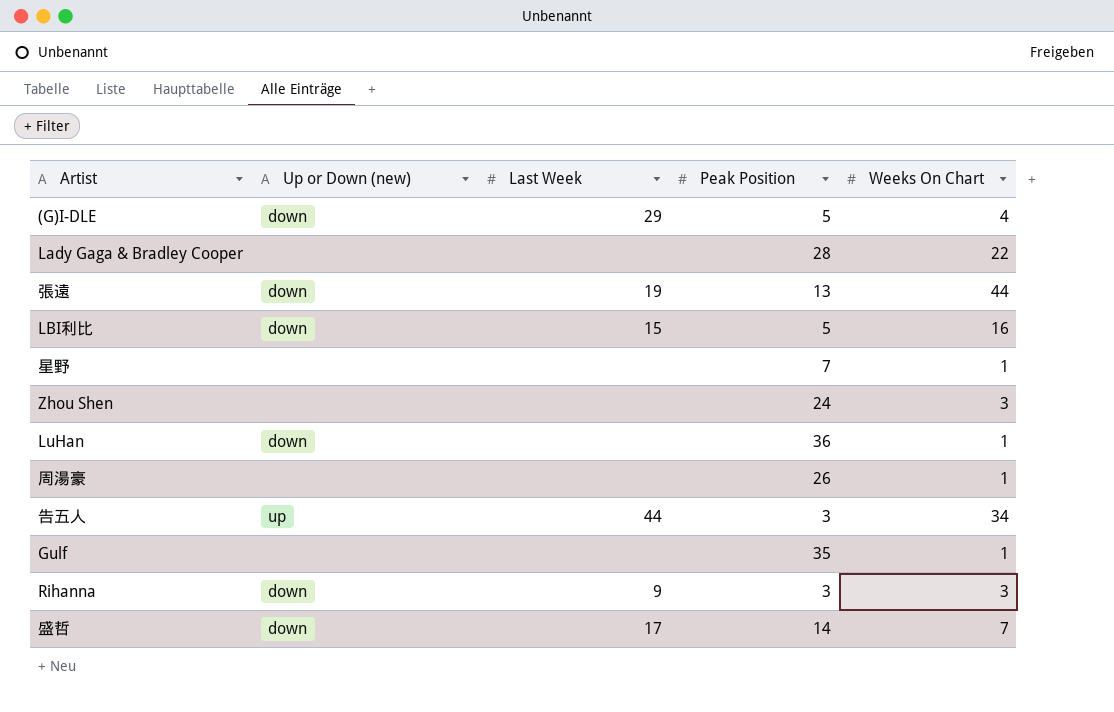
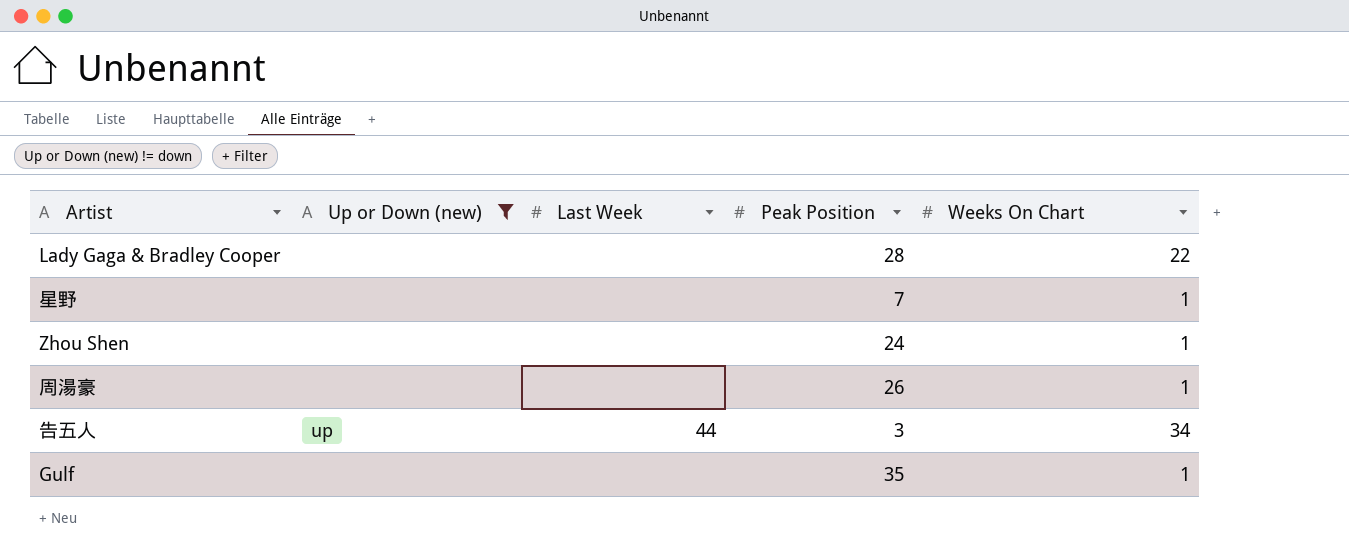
filter: none -> Up or Down (new) != down
Zhou Shen | Weeks On Chart: 3 -> 1

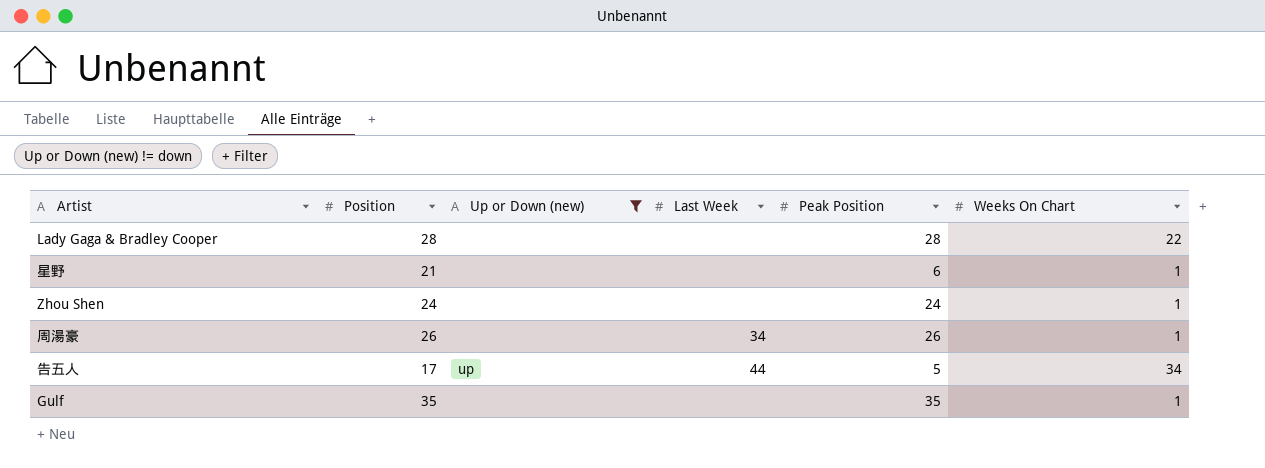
column Position | position: none -> 2
星野 | Peak Position: 7 -> 6
周湯豪 | Last Week: none -> 34
告五人 | Peak Position: 3 -> 5

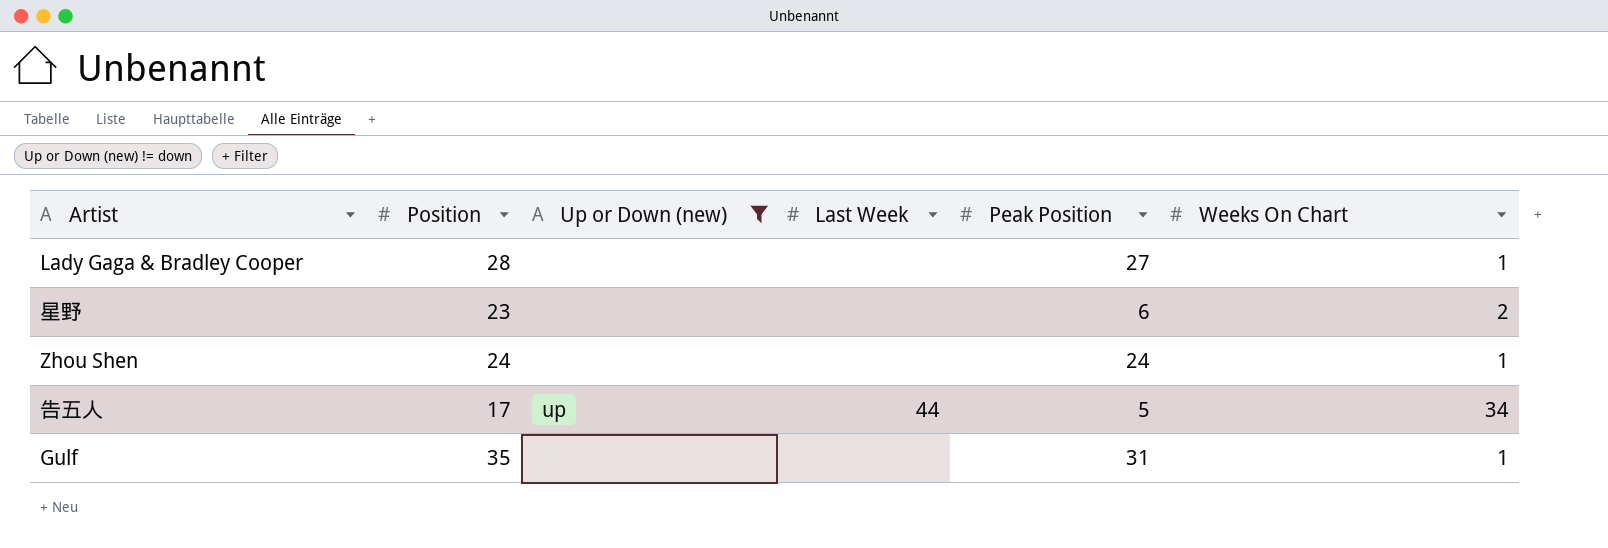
row 周湯豪: 26 | none | 34 | 26 | 1 -> none
Lady Gaga & Bradley Cooper | Peak Position: 28 -> 27
Lady Gaga & Bradley Cooper | Weeks On Chart: 22 -> 1
星野 | Position: 21 -> 23
星野 | Weeks On Chart: 1 -> 2
Gulf | Peak Position: 35 -> 31

